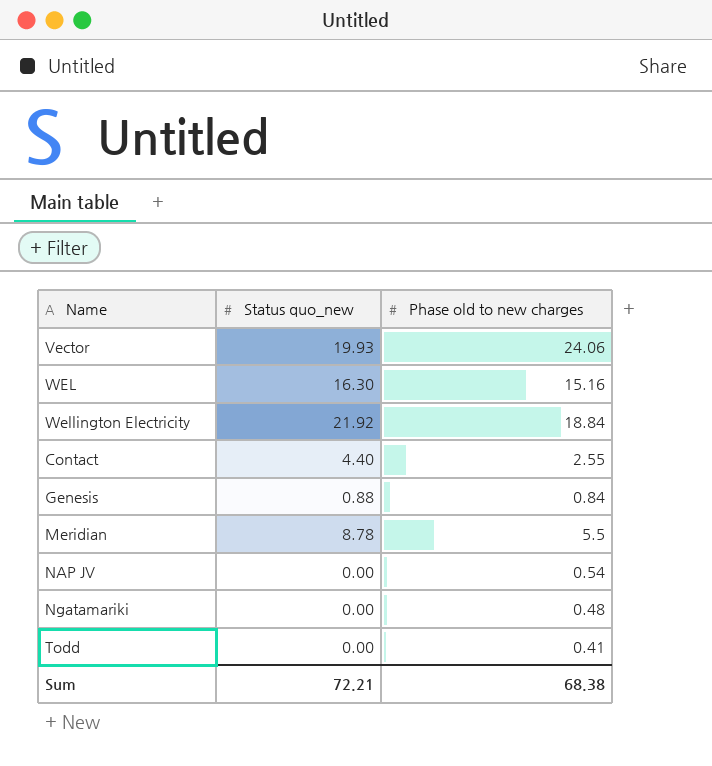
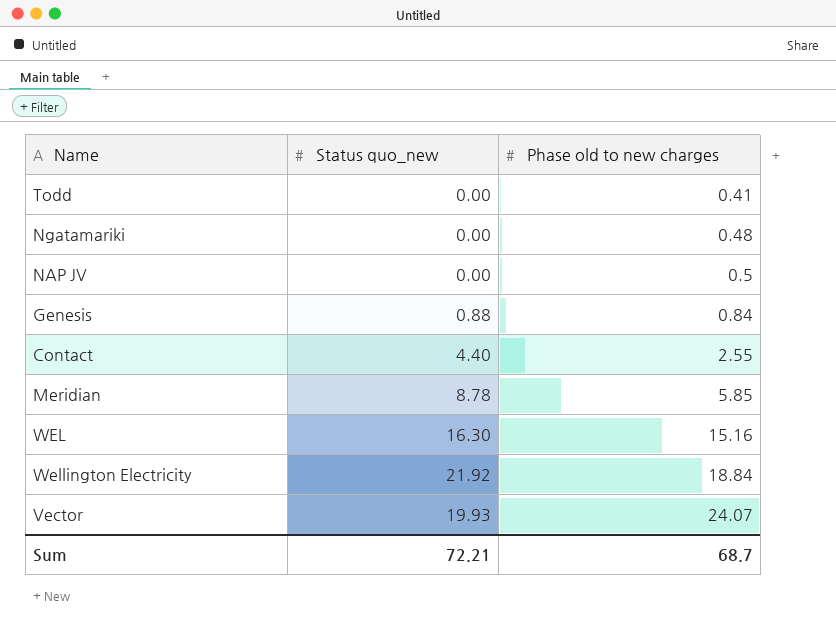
row order: none -> Phase old to new charges ascending
NAP JV | Phase old to new charges: 0.54 -> 0.5
Meridian | Phase old to new charges: 5.5 -> 5.85
Vector | Phase old to new charges: 24.06 -> 24.07
Sum | Phase old to new charges: 68.38 -> 68.7

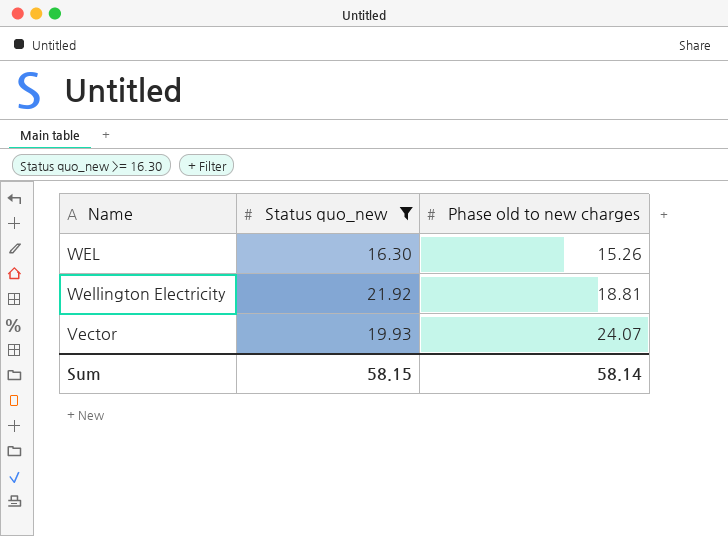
filter: none -> Status quo_new >= 16.30
WEL | Phase old to new charges: 15.16 -> 15.26
Wellington Electricity | Phase old to new charges: 18.84 -> 18.81
Sum | Status quo_new: 72.21 -> 58.15
Sum | Phase old to new charges: 68.7 -> 58.14

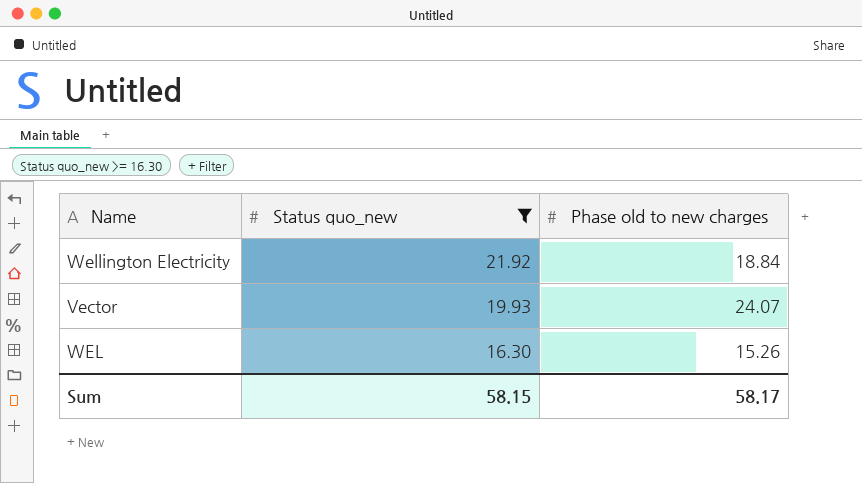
row order: Phase old to new charges ascending -> Status quo_new descending
Wellington Electricity | Phase old to new charges: 18.81 -> 18.84
Sum | Phase old to new charges: 58.14 -> 58.17

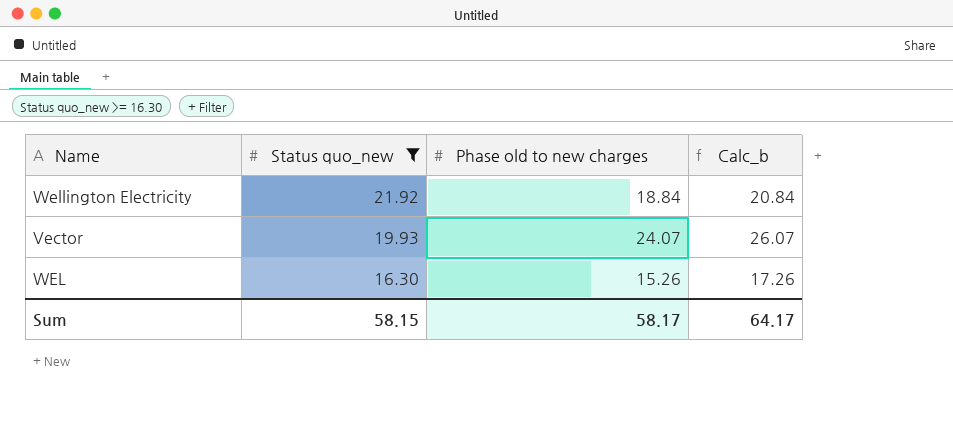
column Calc_b | formula: none -> [Phase old to new charges] + 2

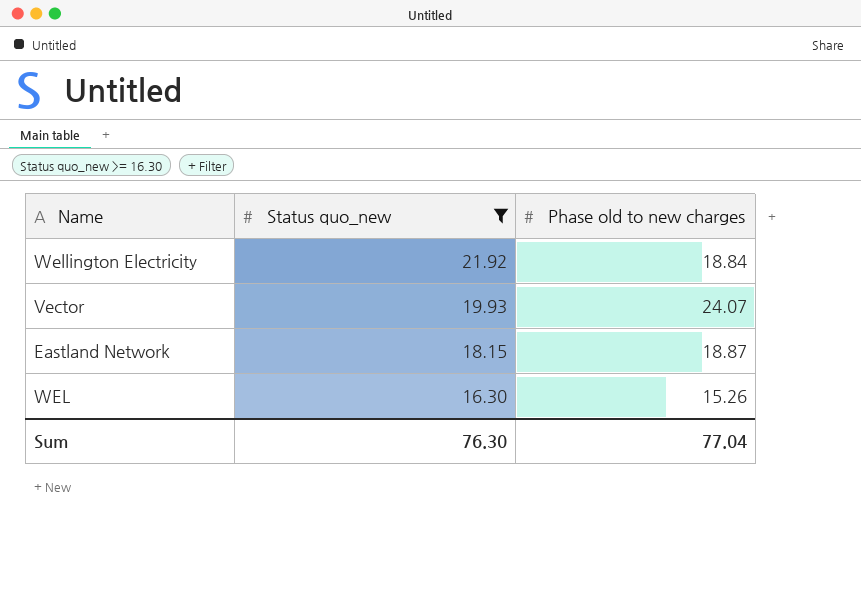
column Calc_b | formula: [Phase old to new charges] + 2 -> none
row Eastland Network: none -> 18.15 | 18.87
Sum | Status quo_new: 58.15 -> 76.30
Sum | Phase old to new charges: 58.17 -> 77.04

